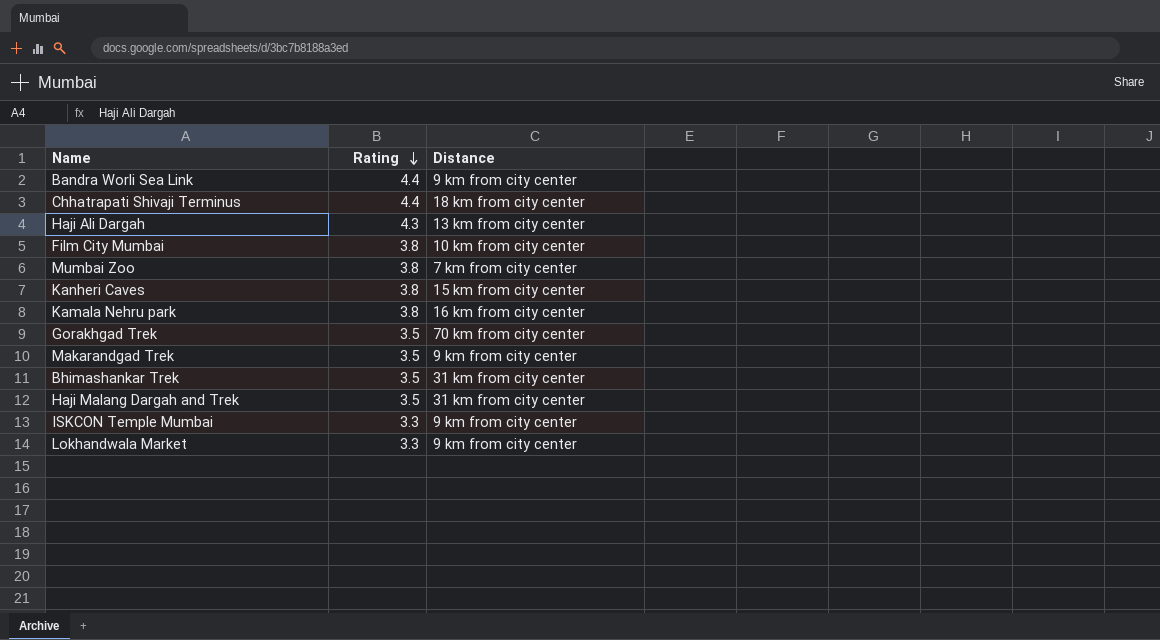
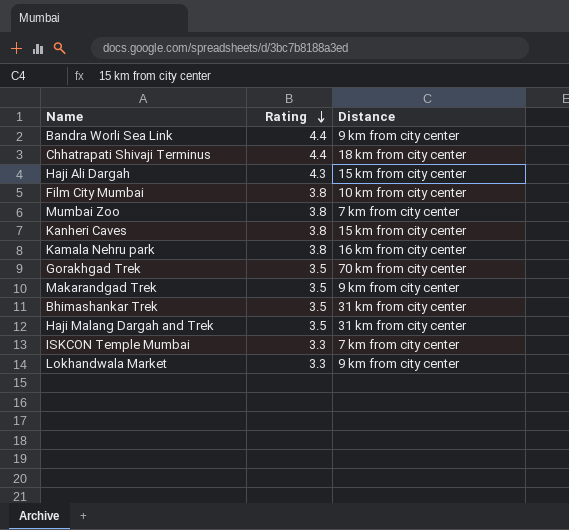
Haji Ali Dargah | Distance: 13 km from city center -> 15 km from city center
ISKCON Temple Mumbai | Distance: 9 km from city center -> 7 km from city center

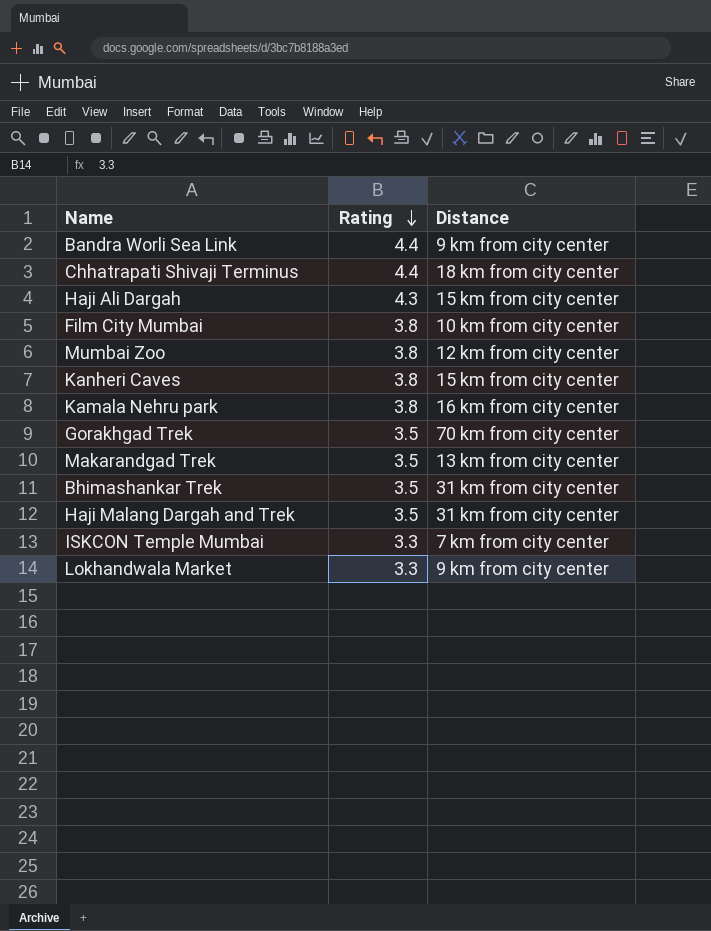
Mumbai Zoo | Distance: 7 km from city center -> 12 km from city center
Makarandgad Trek | Distance: 9 km from city center -> 13 km from city center

